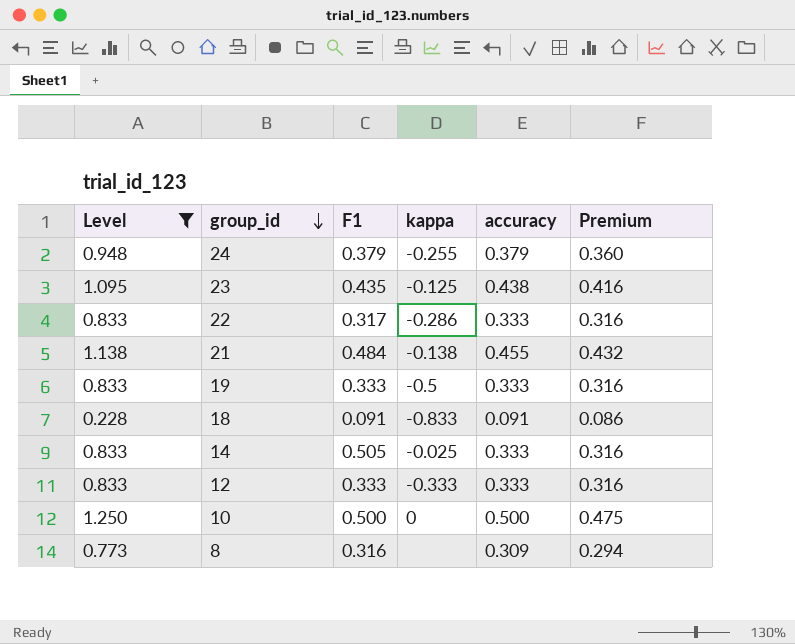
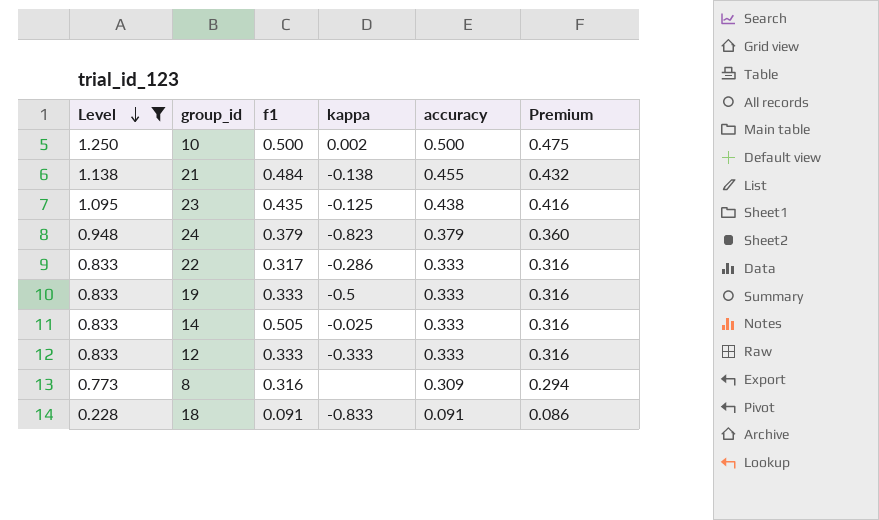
row order: group_id descending -> Level descending
column name: F1 -> f1
10 | kappa: 0 -> 0.002
24 | kappa: -0.255 -> -0.823

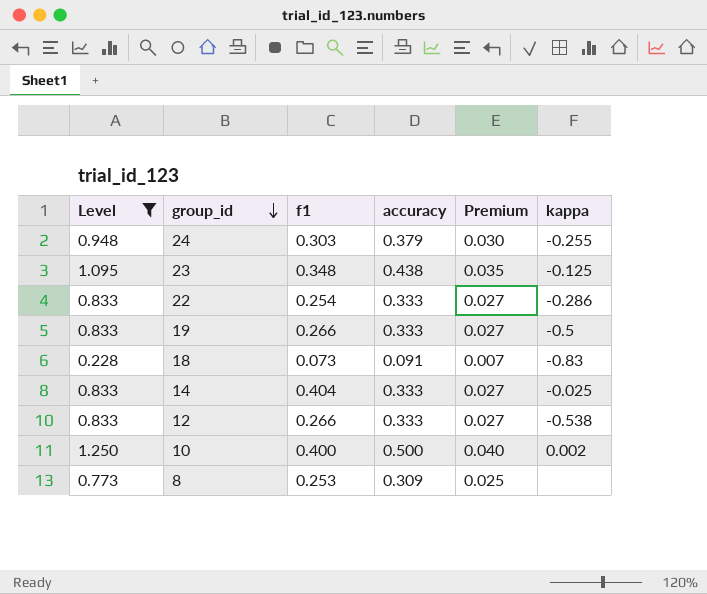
row order: Level descending -> group_id descending
column Premium | formula: [accuracy] * 0.95 -> [accuracy] * 0.08
column kappa | position: 4 -> 6
row 21: 1.138 | 0.484 | -0.138 | 0.455 | 0.432 -> none
24 | f1: 0.379 -> 0.303
24 | kappa: -0.823 -> -0.255
23 | f1: 0.435 -> 0.348
22 | f1: 0.317 -> 0.254
19 | f1: 0.333 -> 0.266
18 | f1: 0.091 -> 0.073
18 | kappa: -0.833 -> -0.83
14 | f1: 0.505 -> 0.404
12 | f1: 0.333 -> 0.266
12 | kappa: -0.333 -> -0.538
10 | f1: 0.500 -> 0.400
8 | f1: 0.316 -> 0.253

